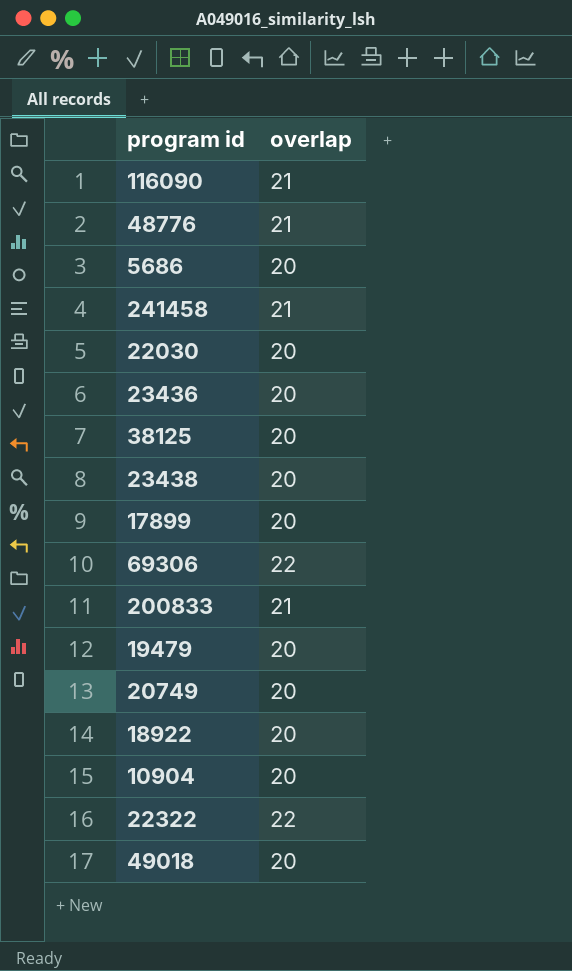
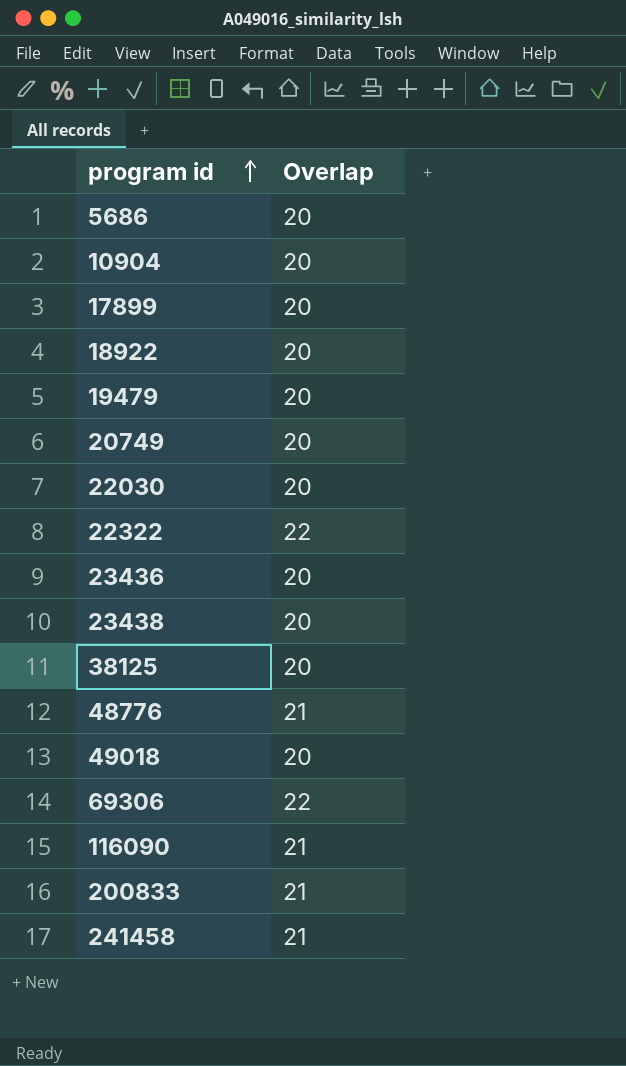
row order: none -> program id ascending
column name: overlap -> Overlap

